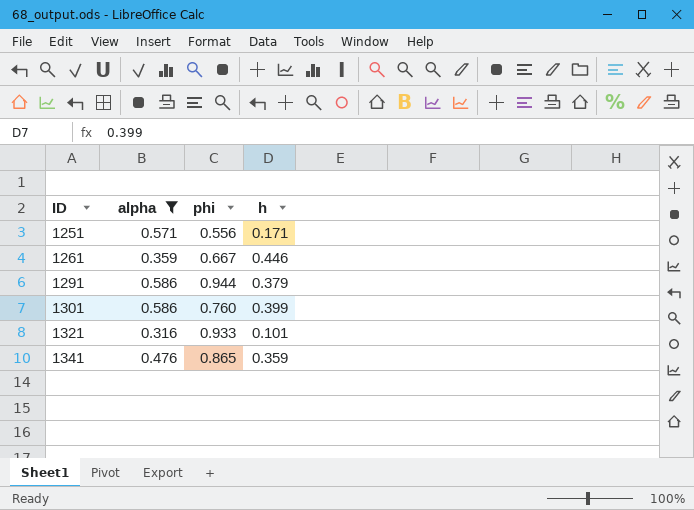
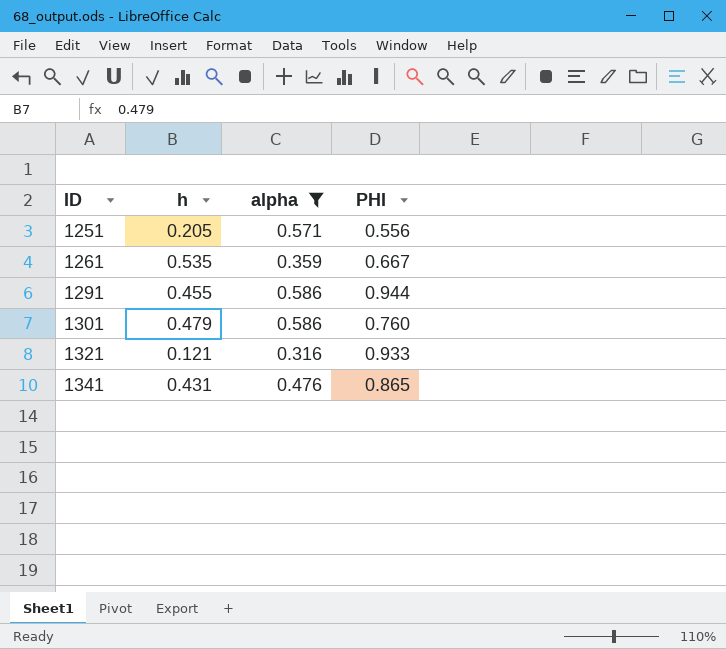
column h | position: 4 -> 2
column name: phi -> PHI
1251 | h: 0.171 -> 0.205
1261 | h: 0.446 -> 0.535
1291 | h: 0.379 -> 0.455
1301 | h: 0.399 -> 0.479
1321 | h: 0.101 -> 0.121
1341 | h: 0.359 -> 0.431

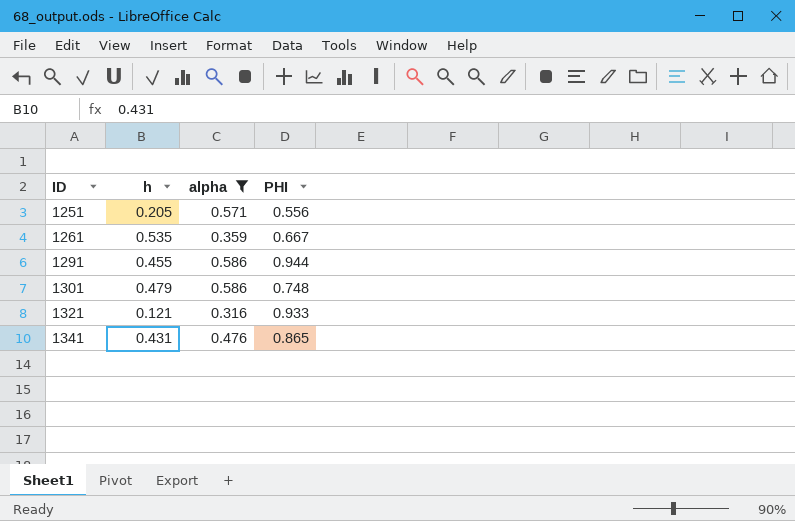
1301 | PHI: 0.760 -> 0.748

